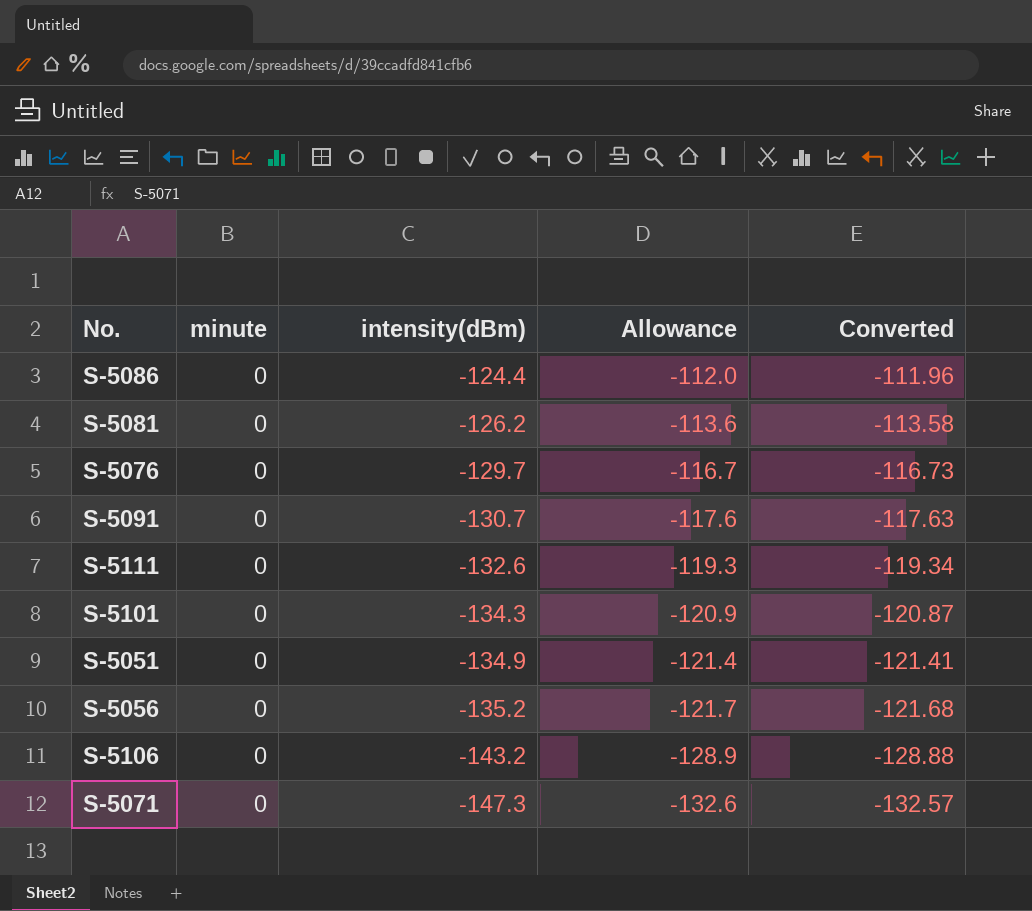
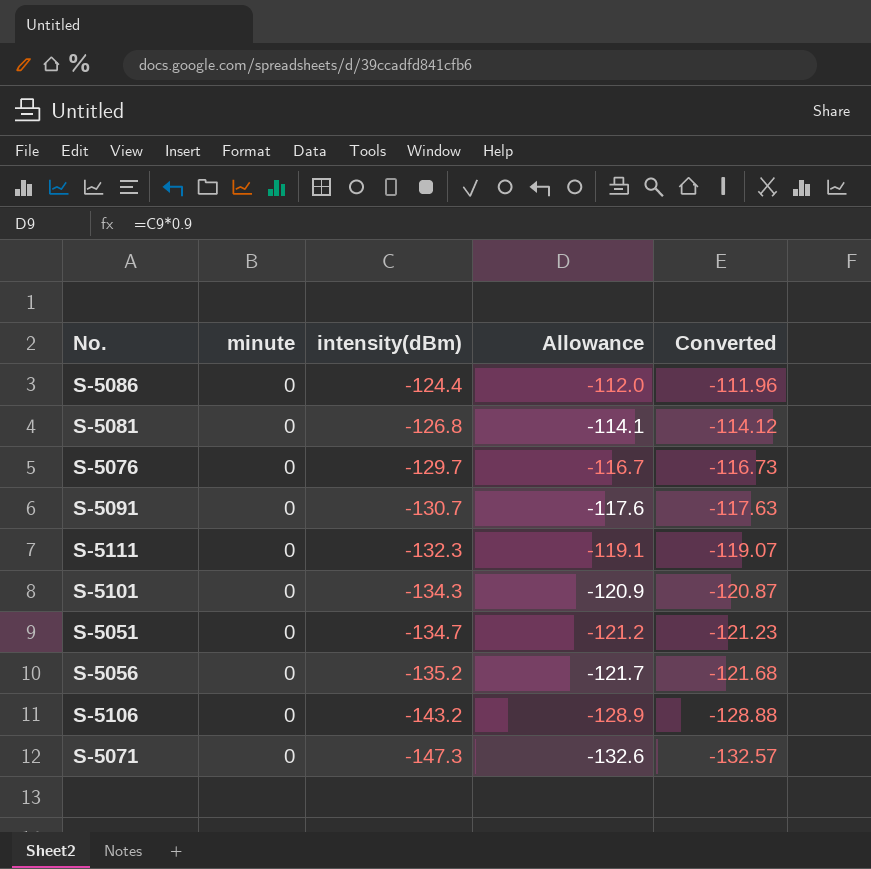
S-5081 | intensity(dBm): -126.2 -> -126.8
S-5081 | Allowance: -113.6 -> -114.1
S-5081 | Converted: -113.58 -> -114.12
S-5111 | intensity(dBm): -132.6 -> -132.3
S-5111 | Allowance: -119.3 -> -119.1
S-5111 | Converted: -119.34 -> -119.07
S-5051 | intensity(dBm): -134.9 -> -134.7
S-5051 | Allowance: -121.4 -> -121.2
S-5051 | Converted: -121.41 -> -121.23

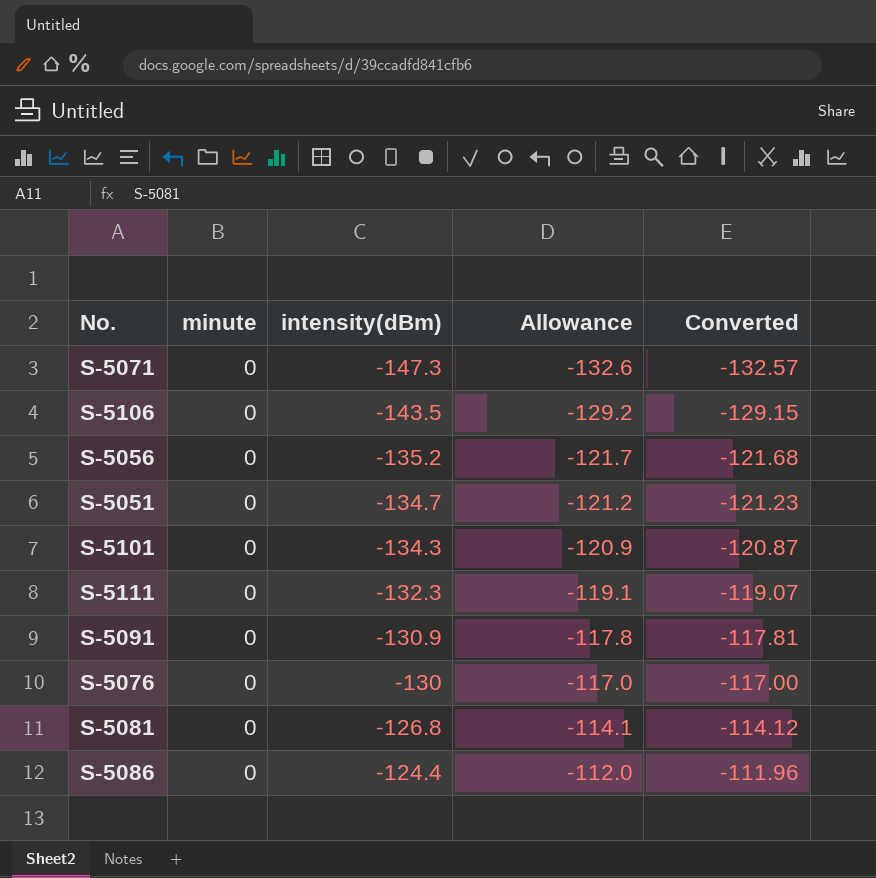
row order: intensity(dBm) descending -> intensity(dBm) ascending
S-5106 | intensity(dBm): -143.2 -> -143.5
S-5106 | Allowance: -128.9 -> -129.2
S-5106 | Converted: -128.88 -> -129.15
S-5091 | intensity(dBm): -130.7 -> -130.9
S-5091 | Allowance: -117.6 -> -117.8
S-5091 | Converted: -117.63 -> -117.81
S-5076 | intensity(dBm): -129.7 -> -130
S-5076 | Allowance: -116.7 -> -117.0
S-5076 | Converted: -116.73 -> -117.00

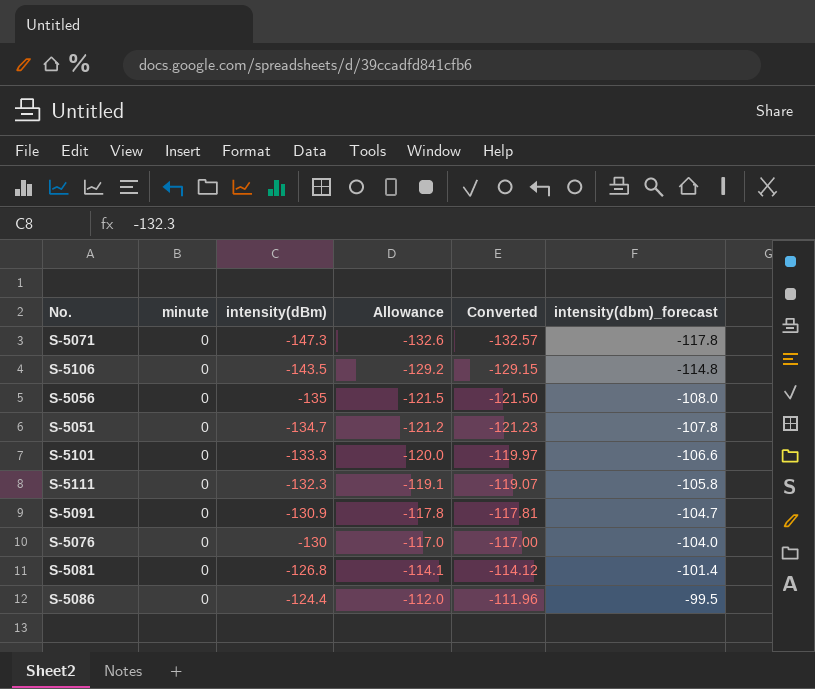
column intensity(dbm)_forecast | formula: none -> [intensity(dBm)] * 0.8
S-5056 | intensity(dBm): -135.2 -> -135
S-5056 | Allowance: -121.7 -> -121.5
S-5056 | Converted: -121.68 -> -121.50
S-5101 | intensity(dBm): -134.3 -> -133.3
S-5101 | Allowance: -120.9 -> -120.0
S-5101 | Converted: -120.87 -> -119.97

